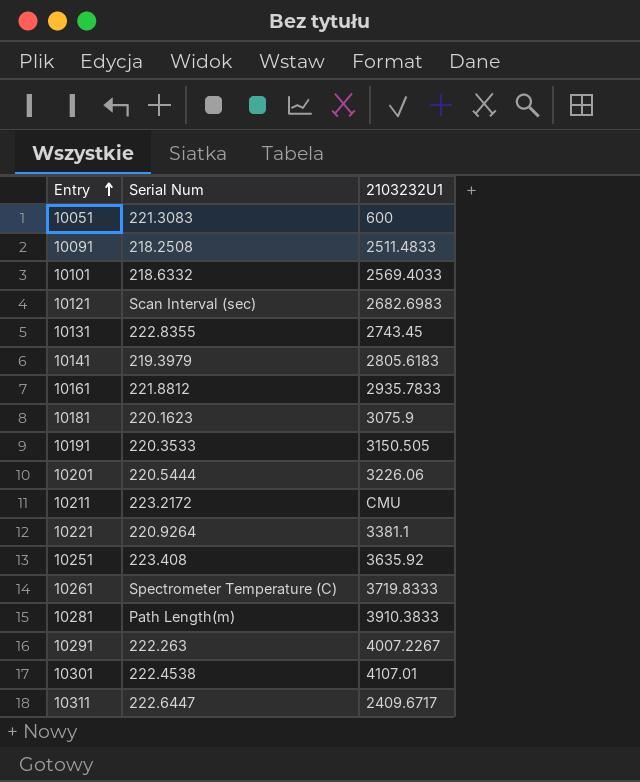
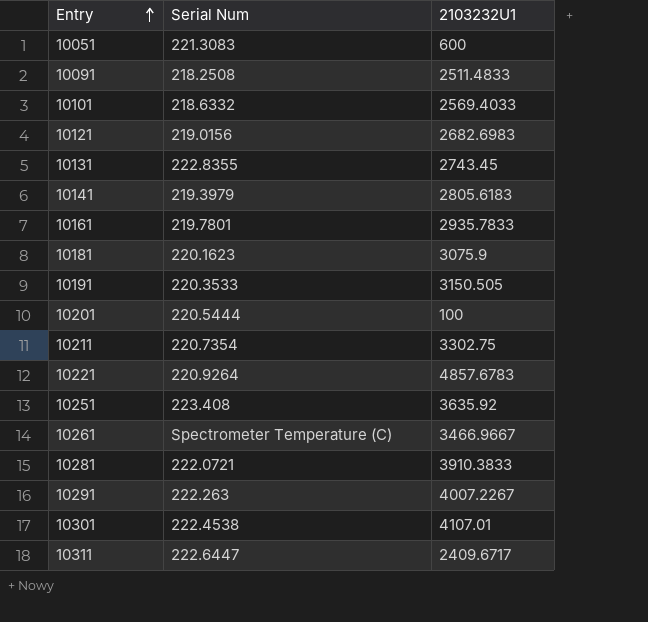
10121 | Serial Num: Scan Interval (sec) -> 219.0156
10161 | Serial Num: 221.8812 -> 219.7801
10201 | 2103232U1: 3226.06 -> 100
10211 | Serial Num: 223.2172 -> 220.7354
10211 | 2103232U1: CMU -> 3302.75
10221 | 2103232U1: 3381.1 -> 4857.6783
10261 | 2103232U1: 3719.8333 -> 3466.9667
10281 | Serial Num: Path Length(m) -> 222.0721

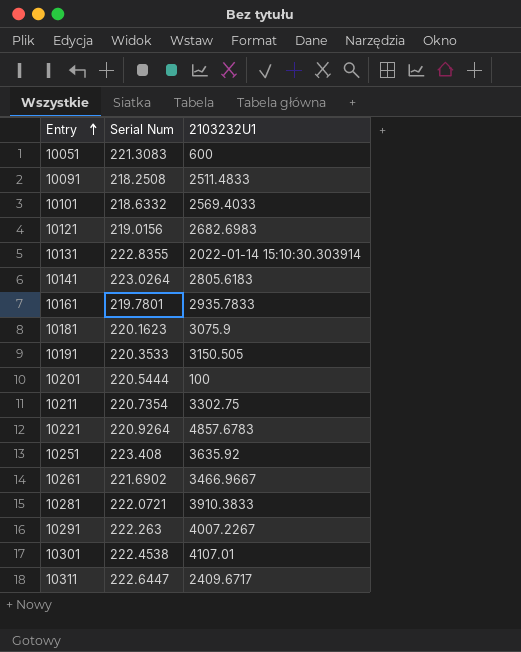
10131 | 2103232U1: 2743.45 -> 2022-01-14 15:10:30.303914
10141 | Serial Num: 219.3979 -> 223.0264
10261 | Serial Num: Spectrometer Temperature (C) -> 221.6902

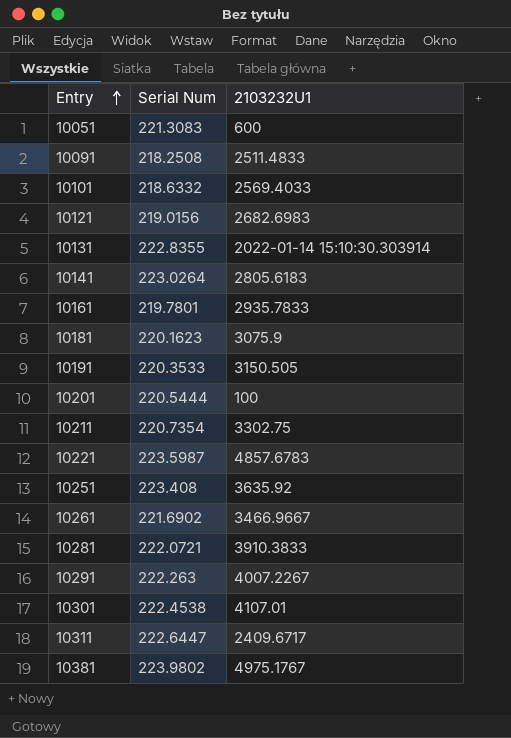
10221 | Serial Num: 220.9264 -> 223.5987
row 10381: none -> 223.9802 | 4975.1767

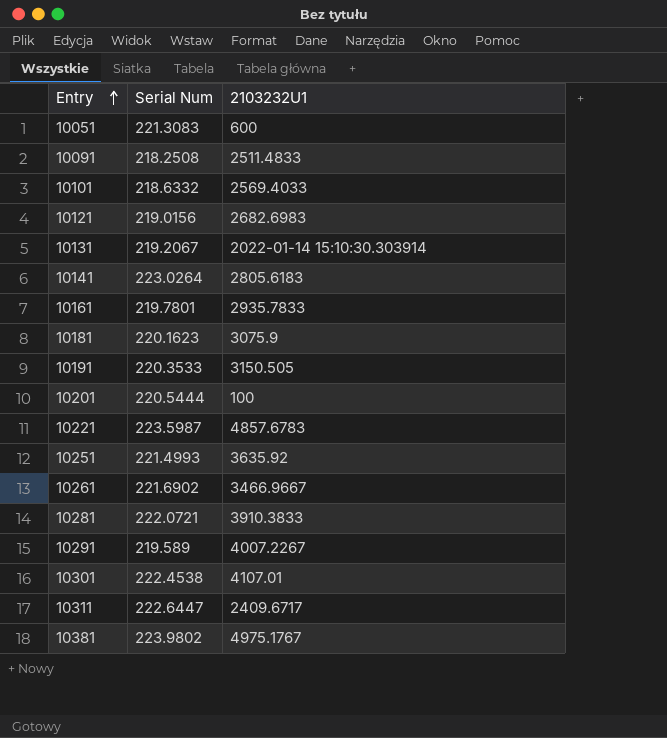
row 10211: 220.7354 | 3302.75 -> none
10131 | Serial Num: 222.8355 -> 219.2067
10251 | Serial Num: 223.408 -> 221.4993
10291 | Serial Num: 222.263 -> 219.589

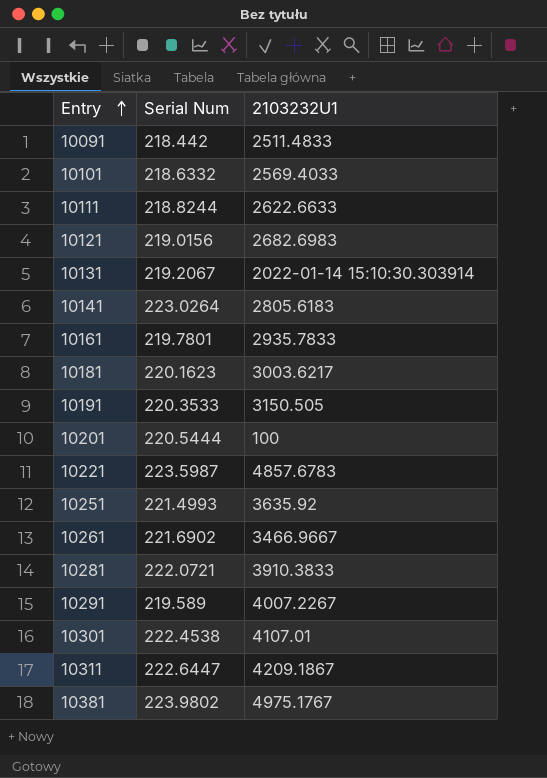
row 10051: 221.3083 | 600 -> none
10091 | Serial Num: 218.2508 -> 218.442
row 10111: none -> 218.8244 | 2622.6633
10181 | 2103232U1: 3075.9 -> 3003.6217
10311 | 2103232U1: 2409.6717 -> 4209.1867

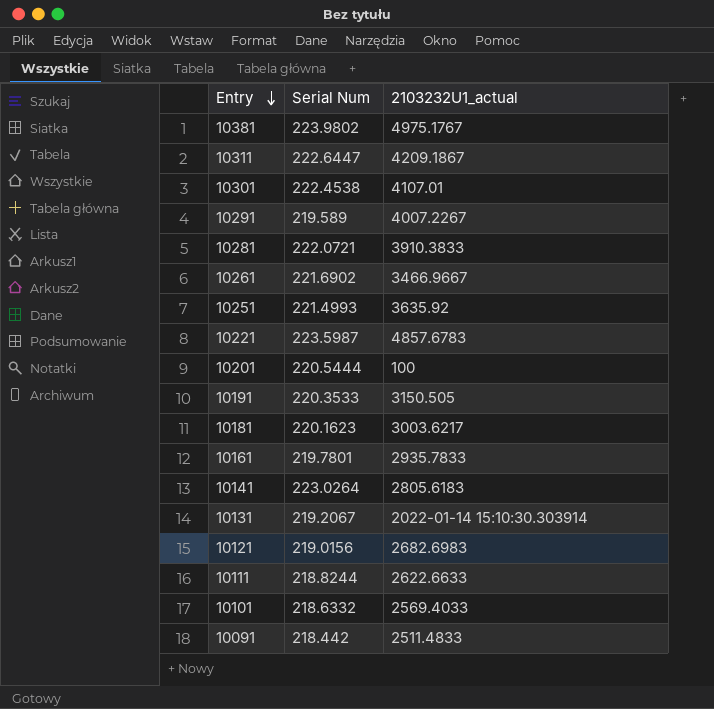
row order: Entry ascending -> Entry descending
column name: 2103232U1 -> 2103232U1_actual

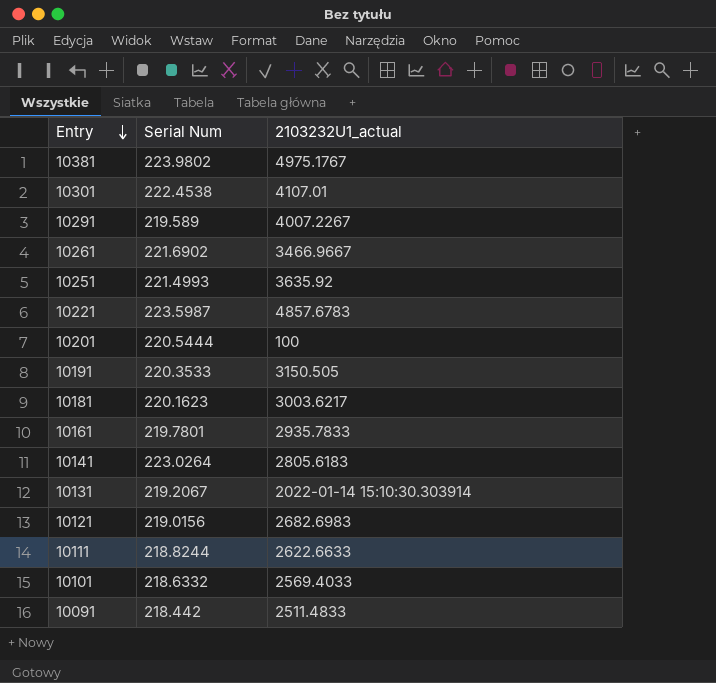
row 10311: 222.6447 | 4209.1867 -> none
row 10281: 222.0721 | 3910.3833 -> none

